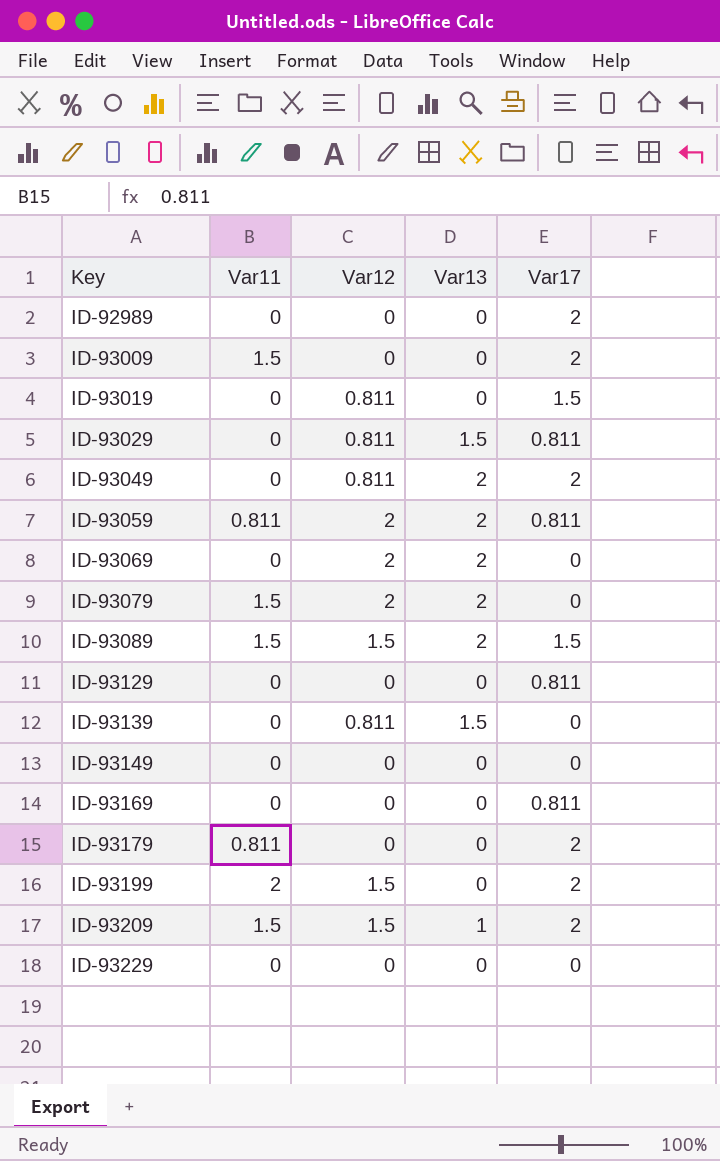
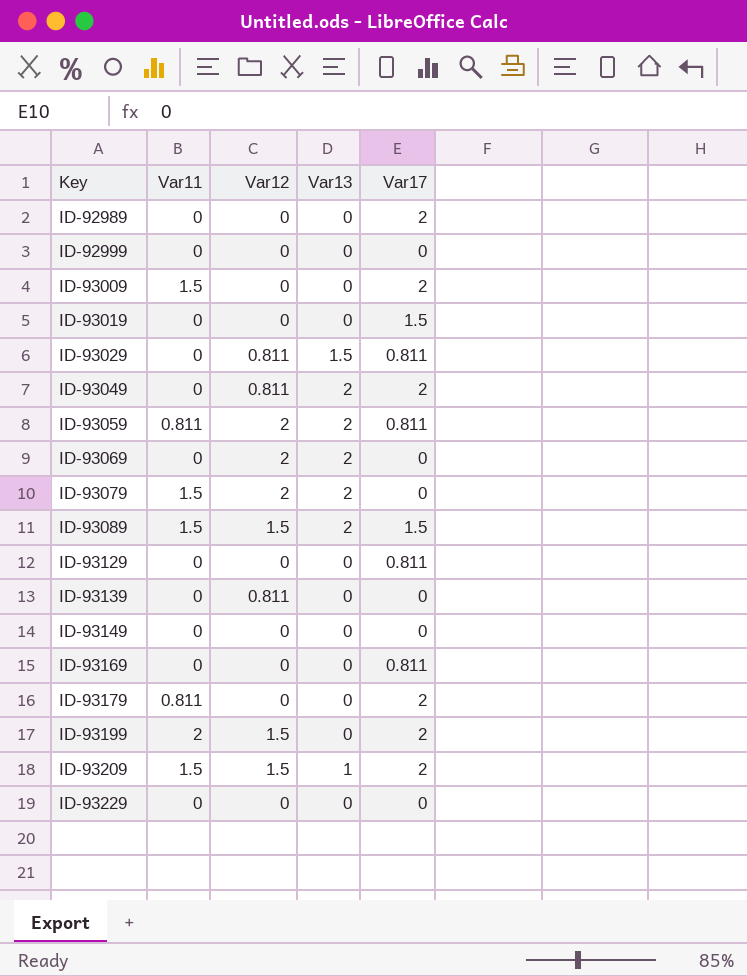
row ID-92999: none -> 0 | 0 | 0 | 0
ID-93019 | Var12: 0.811 -> 0
ID-93139 | Var13: 1.5 -> 0

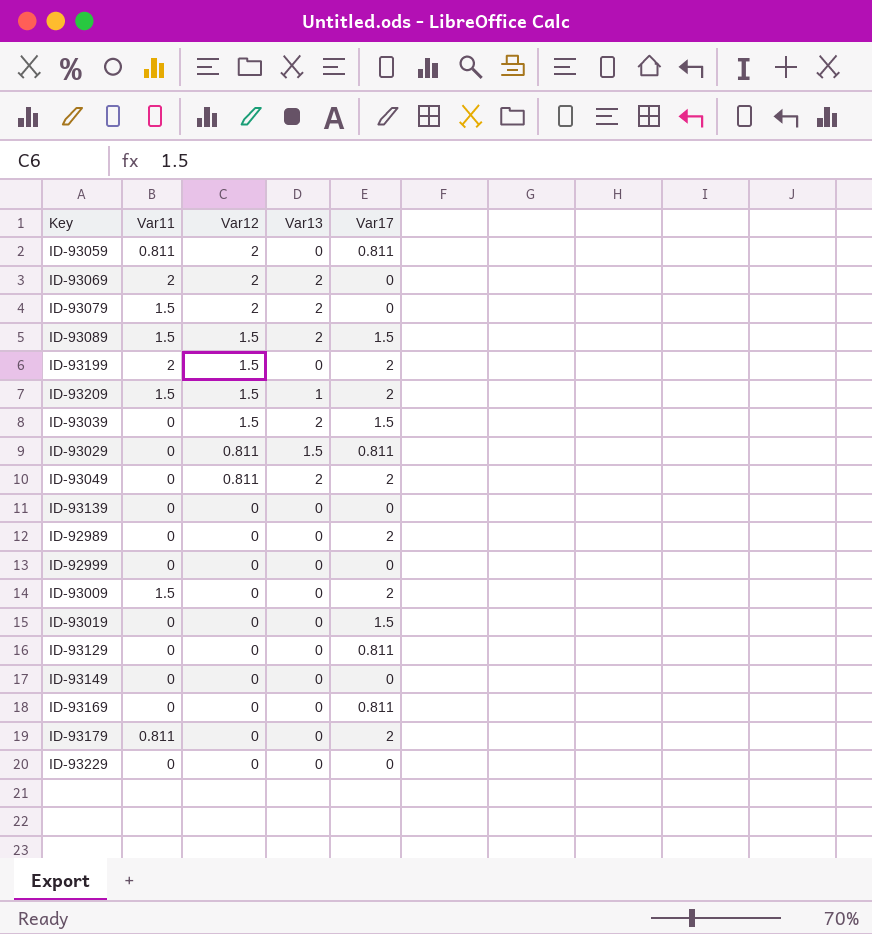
row order: Key ascending -> Var12 descending
ID-93059 | Var13: 2 -> 0
ID-93069 | Var11: 0 -> 2
row ID-93039: none -> 0 | 1.5 | 2 | 1.5
ID-93139 | Var12: 0.811 -> 0

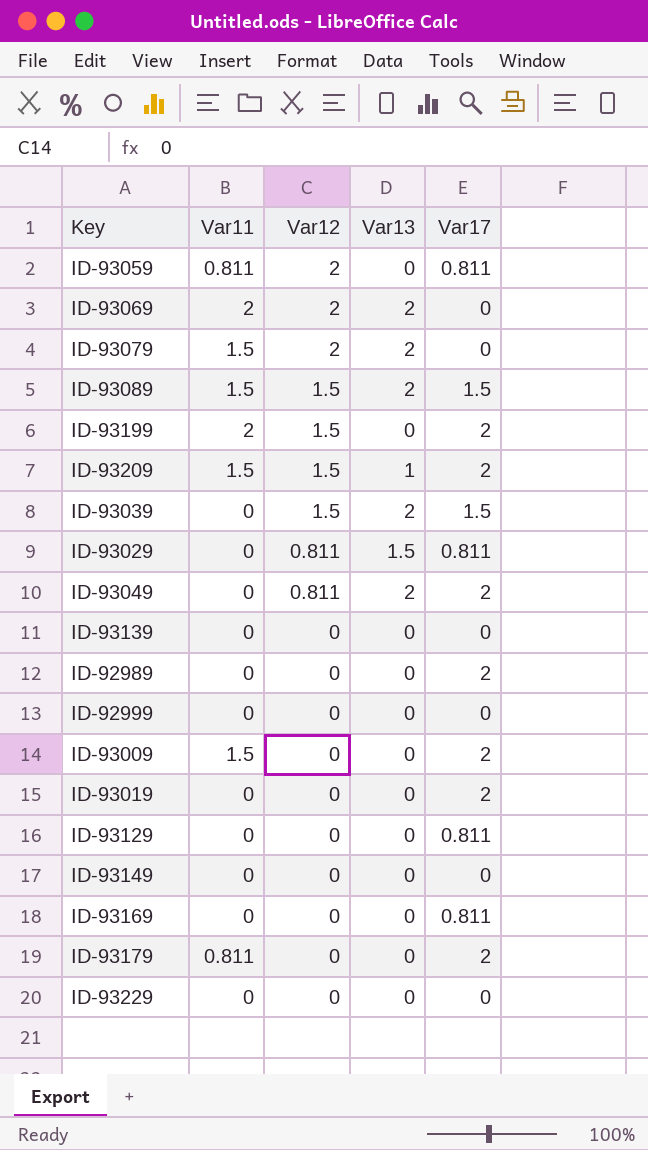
ID-93019 | Var17: 1.5 -> 2

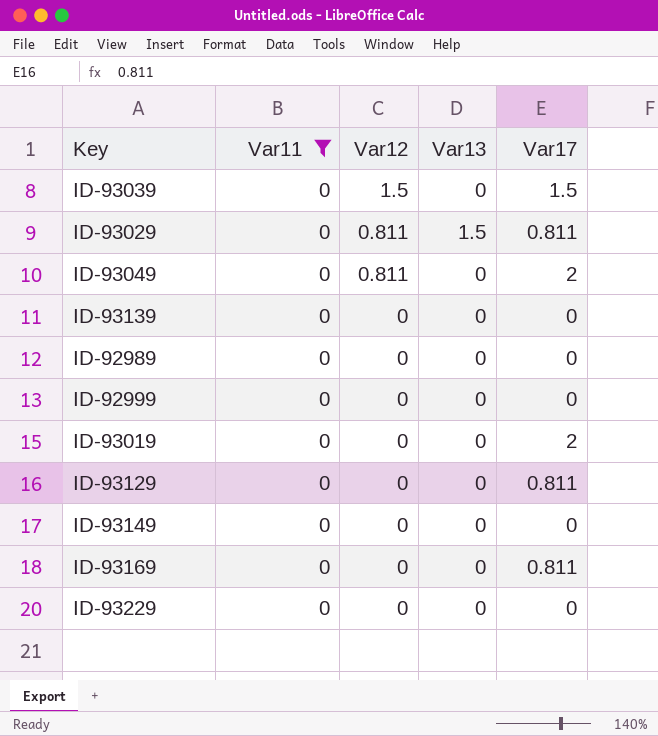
filter: none -> Var11 = 0
ID-93039 | Var13: 2 -> 0
ID-93049 | Var13: 2 -> 0
ID-92989 | Var17: 2 -> 0

